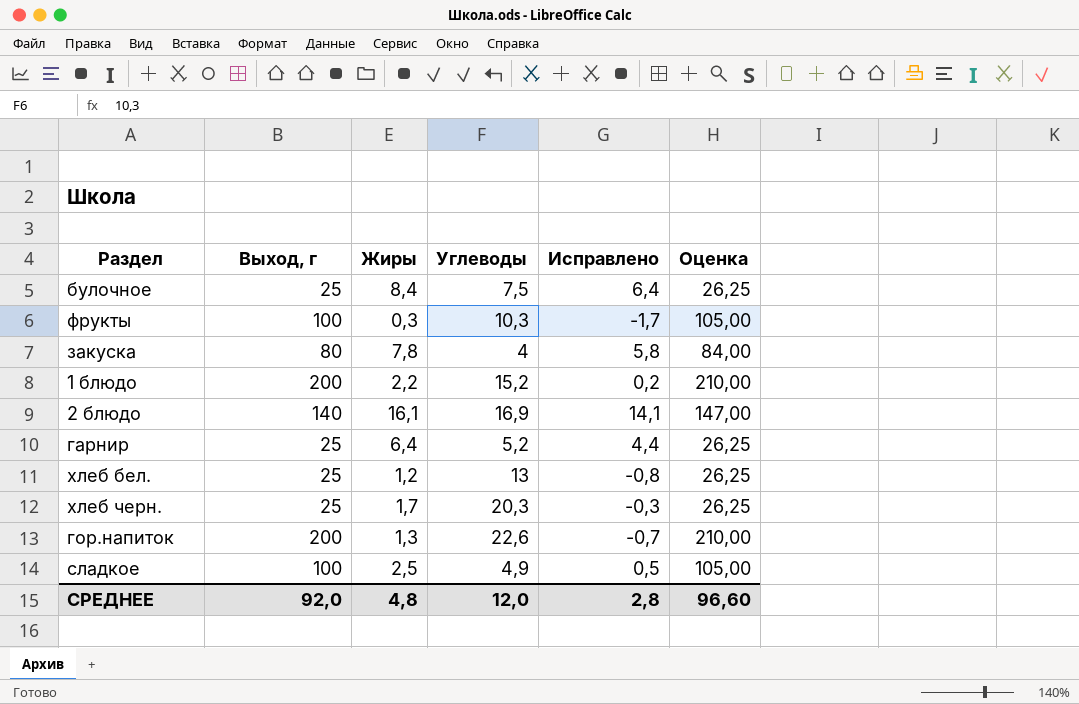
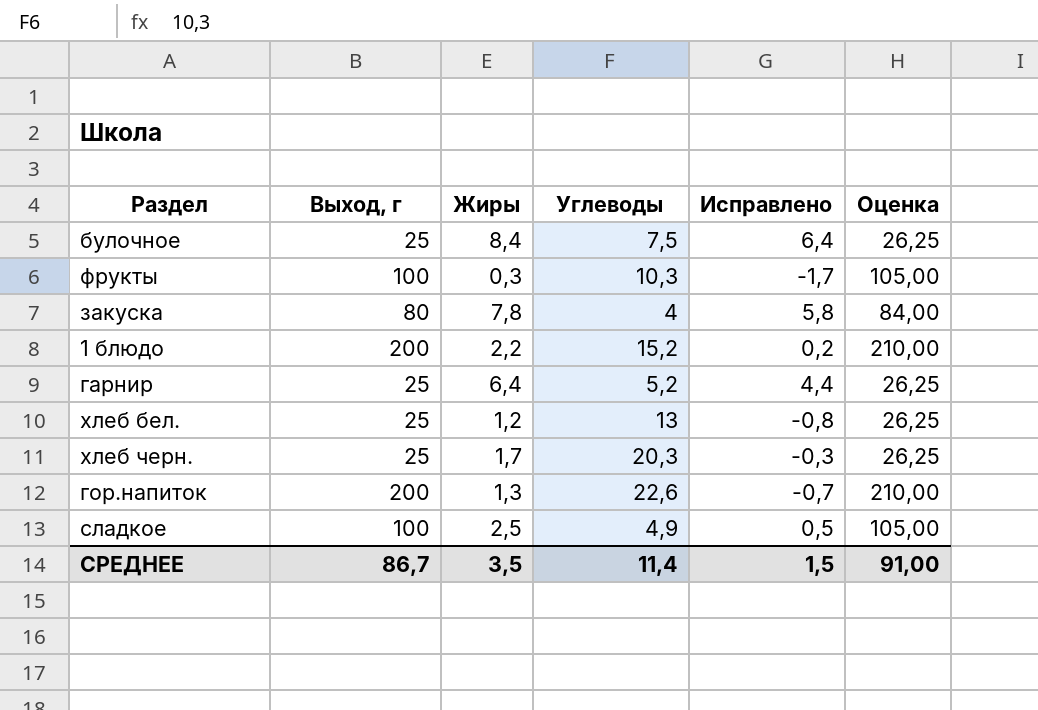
row 2 блюдо: 140 | 16,1 | 16,9 | 14,1 | 147,00 -> none
СРЕДНЕЕ | Выход, г: 92,0 -> 86,7
СРЕДНЕЕ | Жиры: 4,8 -> 3,5
СРЕДНЕЕ | Углеводы: 12,0 -> 11,4
СРЕДНЕЕ | Исправлено: 2,8 -> 1,5
СРЕДНЕЕ | Оценка: 96,60 -> 91,00

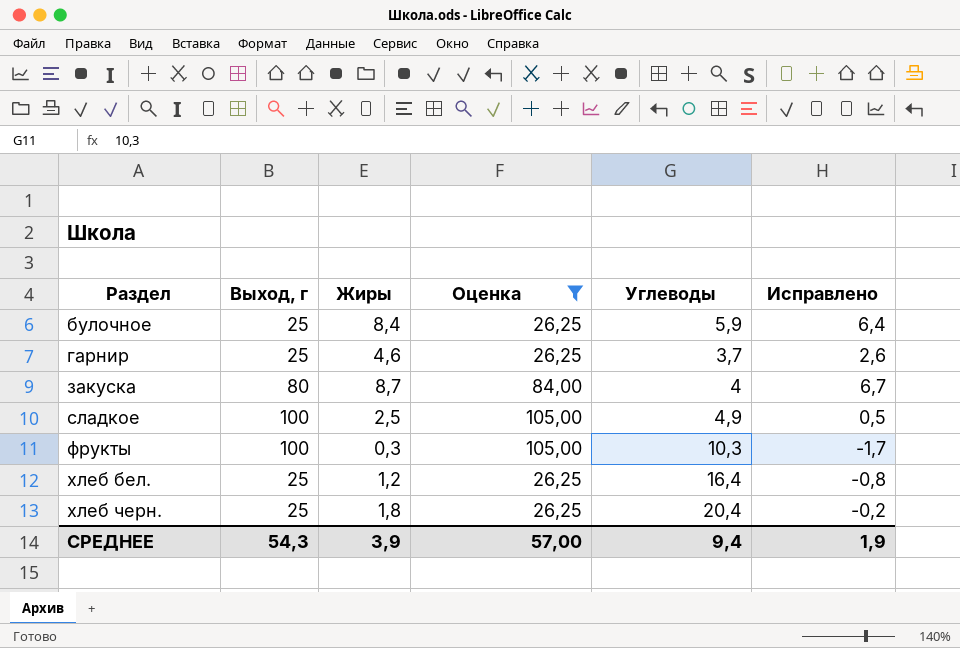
filter: none -> Оценка != 210,00
row order: none -> Раздел ascending
column Оценка | position: 6 -> 4
булочное | Углеводы: 7,5 -> 5,9
гарнир | Жиры: 6,4 -> 4,6
гарнир | Углеводы: 5,2 -> 3,7
гарнир | Исправлено: 4,4 -> 2,6
закуска | Жиры: 7,8 -> 8,7
закуска | Исправлено: 5,8 -> 6,7
хлеб бел. | Углеводы: 13 -> 16,4
хлеб черн. | Жиры: 1,7 -> 1,8
хлеб черн. | Углеводы: 20,3 -> 20,4
хлеб черн. | Исправлено: -0,3 -> -0,2
СРЕДНЕЕ | Выход, г: 86,7 -> 54,3
СРЕДНЕЕ | Жиры: 3,5 -> 3,9
СРЕДНЕЕ | Оценка: 91,00 -> 57,00
СРЕДНЕЕ | Углеводы: 11,4 -> 9,4
СРЕДНЕЕ | Исправлено: 1,5 -> 1,9

